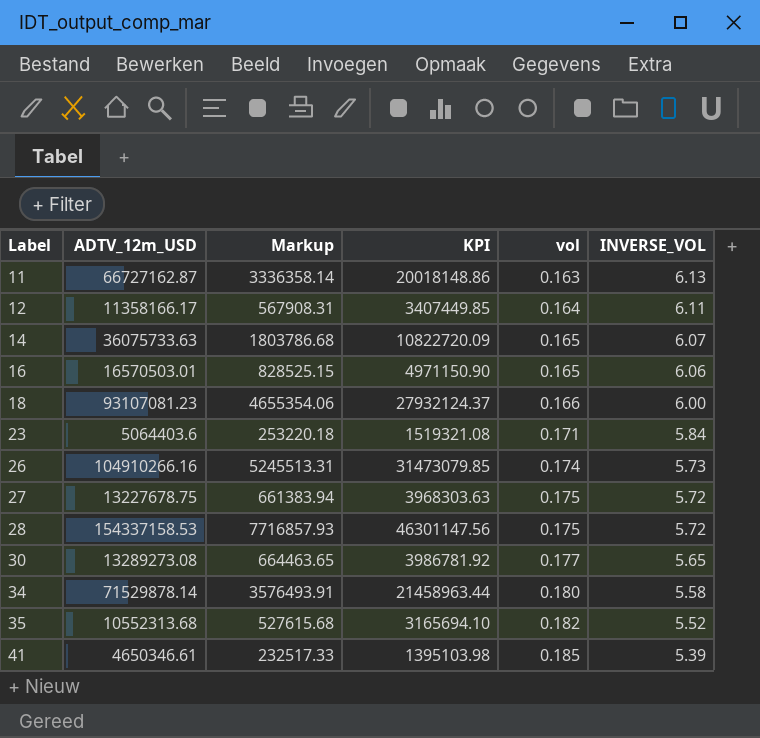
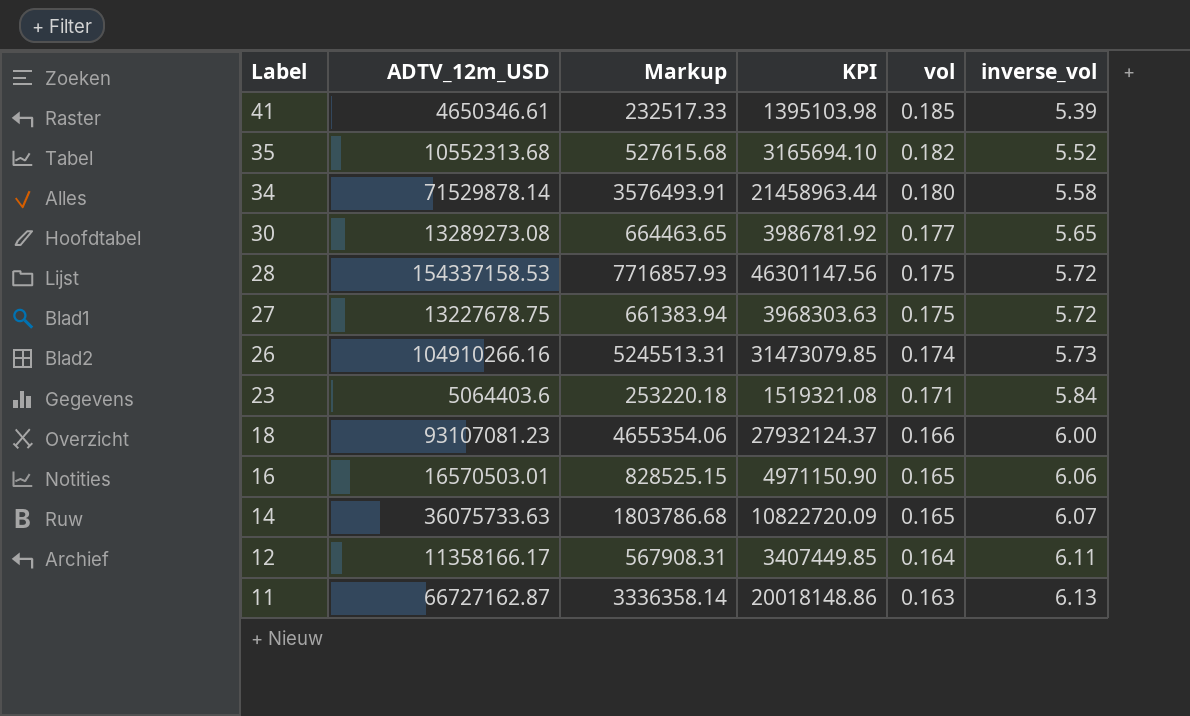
row order: Label ascending -> Label descending
column name: INVERSE_VOL -> inverse_vol

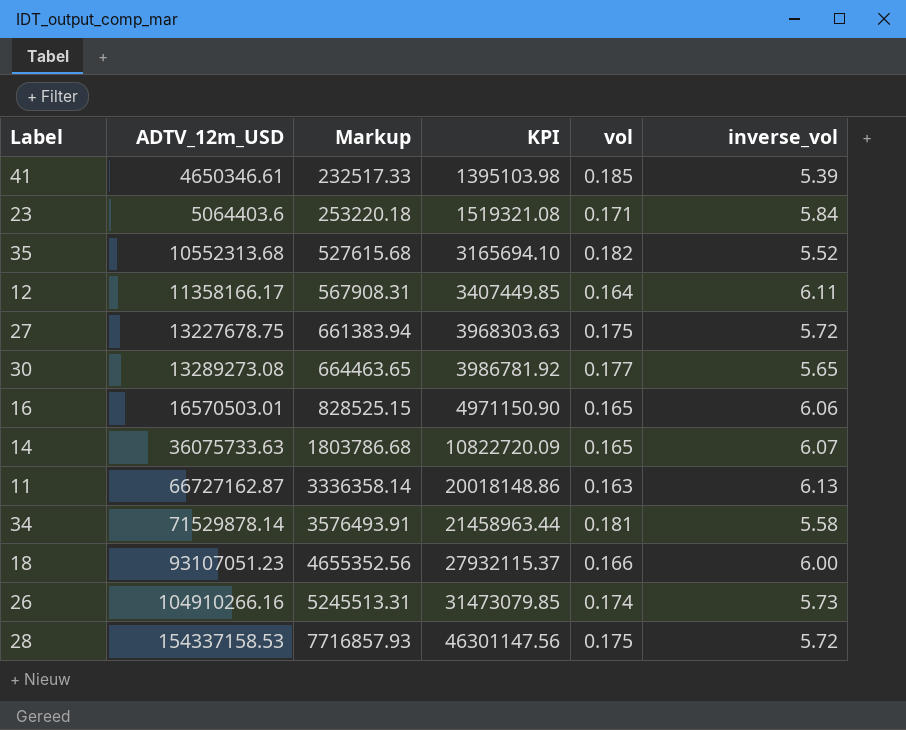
row order: Label descending -> ADTV_12m_USD ascending
34 | vol: 0.180 -> 0.181
18 | ADTV_12m_USD: 93107081.23 -> 93107051.23
18 | Markup: 4655354.06 -> 4655352.56
18 | KPI: 27932124.37 -> 27932115.37

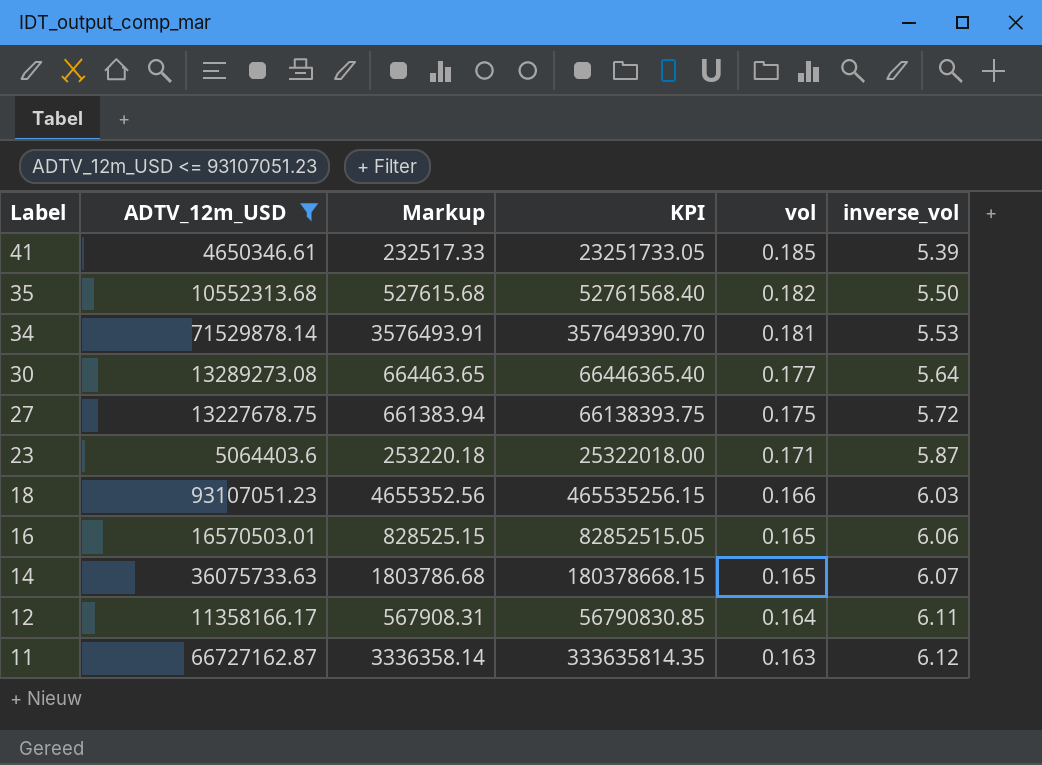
filter: none -> ADTV_12m_USD <= 93107051.23
row order: ADTV_12m_USD ascending -> Label descending
column KPI | formula: [ADTV_12m_USD] * 0.3 -> [ADTV_12m_USD] * 5
35 | inverse_vol: 5.52 -> 5.50
34 | inverse_vol: 5.58 -> 5.53
30 | inverse_vol: 5.65 -> 5.64
23 | inverse_vol: 5.84 -> 5.87
18 | inverse_vol: 6.00 -> 6.03
11 | inverse_vol: 6.13 -> 6.12

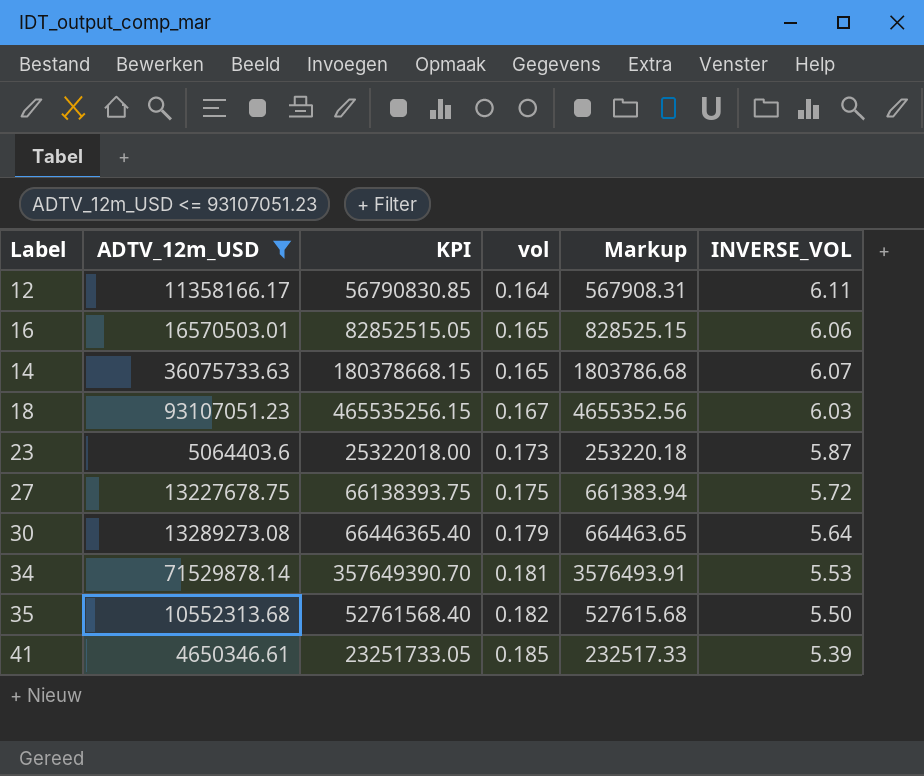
row order: Label descending -> vol ascending
column Markup | position: 3 -> 5
column name: inverse_vol -> INVERSE_VOL
row 11: 66727162.87 | 3336358.14 | 333635814.35 | 0.163 | 6.12 -> none
18 | vol: 0.166 -> 0.167
23 | vol: 0.171 -> 0.173
30 | vol: 0.177 -> 0.179

